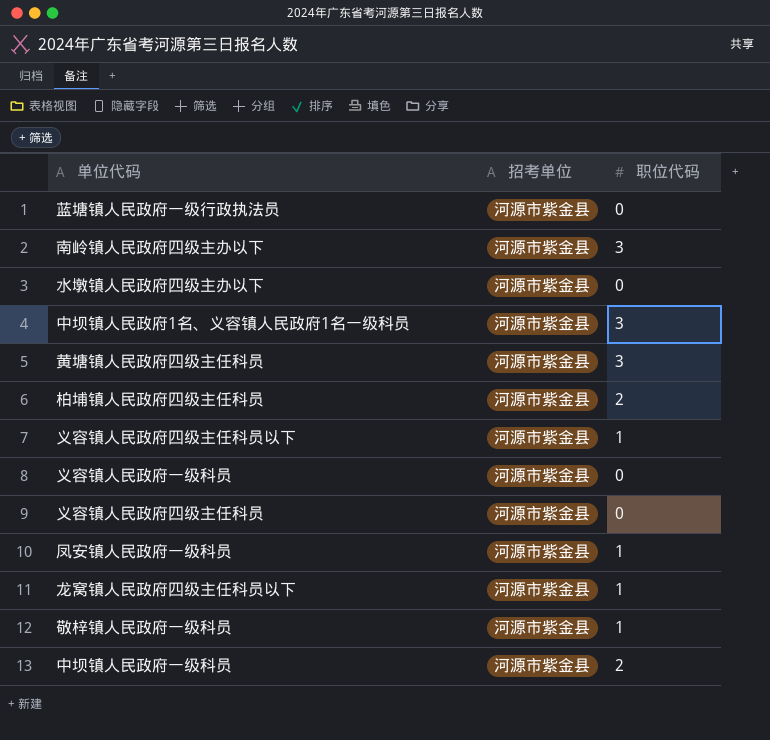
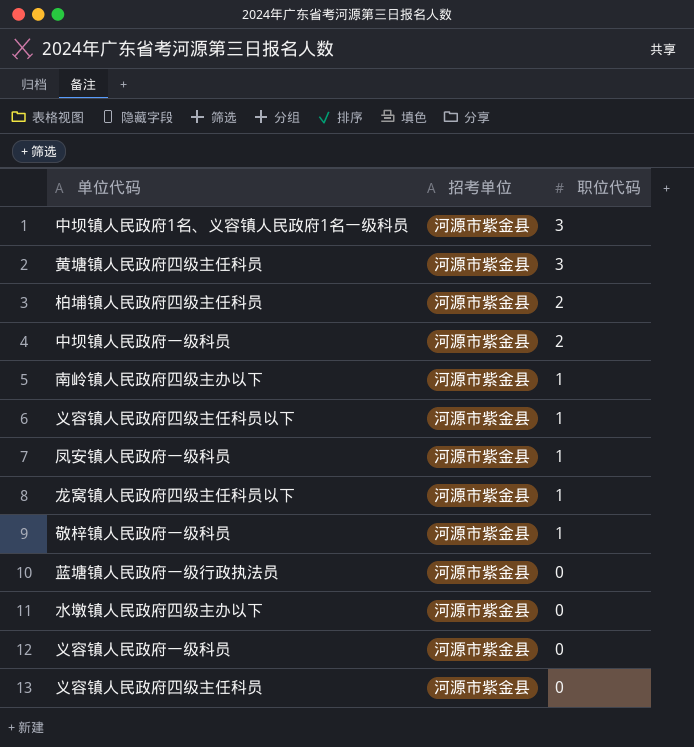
row order: none -> 职位代码 descending
南岭镇人民政府四级主办以下 | 职位代码: 3 -> 1

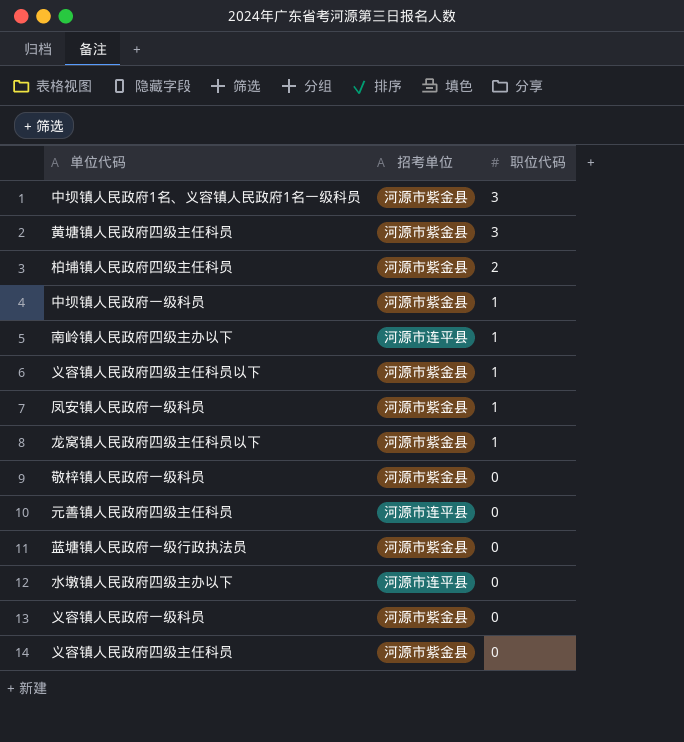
中坝镇人民政府一级科员 | 职位代码: 2 -> 1
南岭镇人民政府四级主办以下 | 招考单位: 河源市紫金县 -> 河源市连平县
敬梓镇人民政府一级科员 | 职位代码: 1 -> 0
row 元善镇人民政府四级主任科员: none -> 河源市连平县 | 0
水墩镇人民政府四级主办以下 | 招考单位: 河源市紫金县 -> 河源市连平县

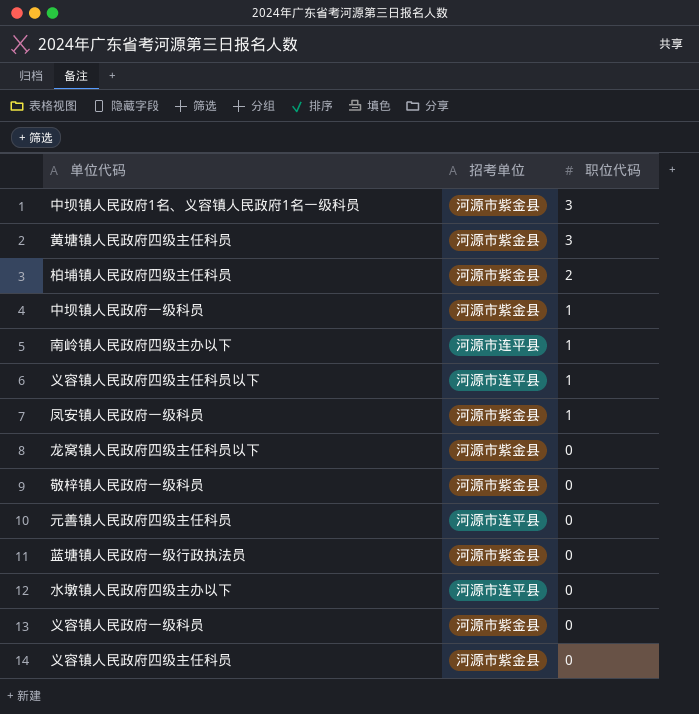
义容镇人民政府四级主任科员以下 | 招考单位: 河源市紫金县 -> 河源市连平县
龙窝镇人民政府四级主任科员以下 | 职位代码: 1 -> 0

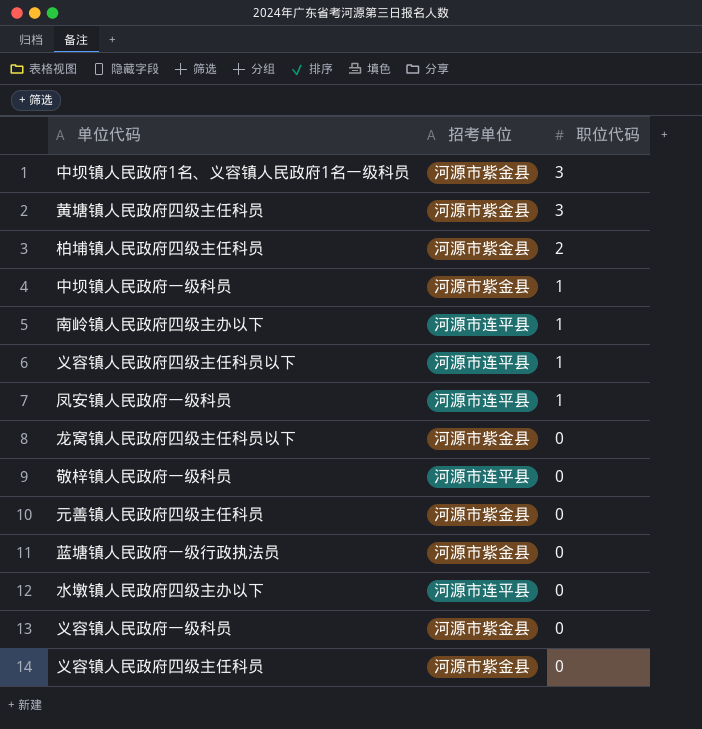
凤安镇人民政府一级科员 | 招考单位: 河源市紫金县 -> 河源市连平县
敬梓镇人民政府一级科员 | 招考单位: 河源市紫金县 -> 河源市连平县
元善镇人民政府四级主任科员 | 招考单位: 河源市连平县 -> 河源市紫金县

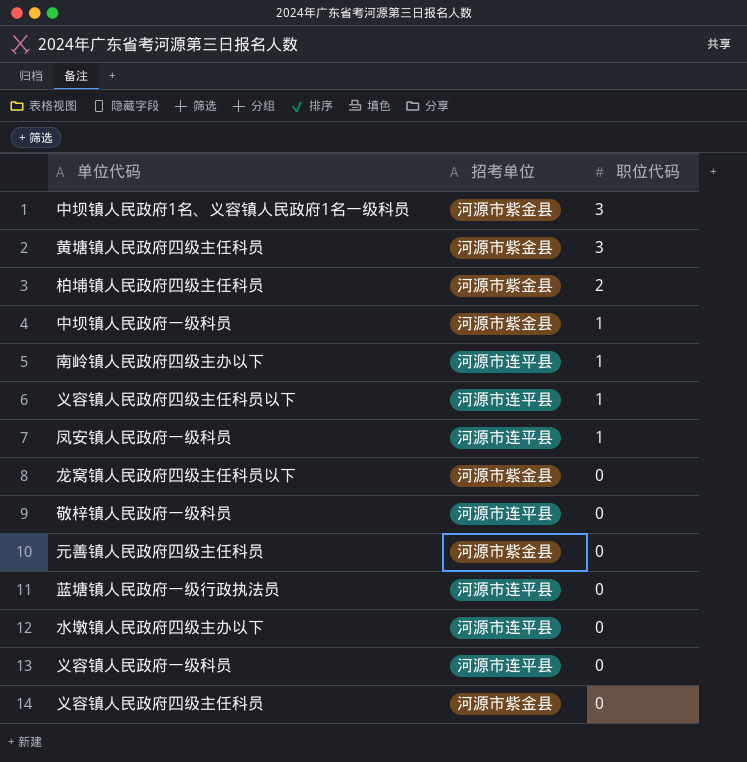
蓝塘镇人民政府一级行政执法员 | 招考单位: 河源市紫金县 -> 河源市连平县
义容镇人民政府一级科员 | 招考单位: 河源市紫金县 -> 河源市连平县

